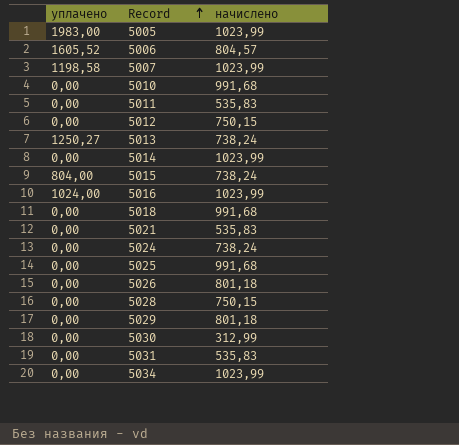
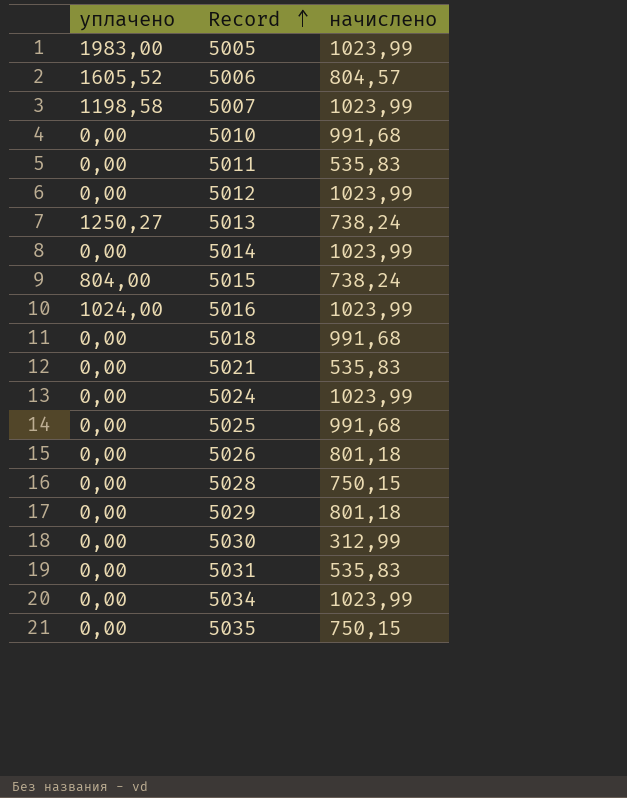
5012 | начислено: 750,15 -> 1023,99
5024 | начислено: 738,24 -> 1023,99
row 5035: none -> 0,00 | 750,15

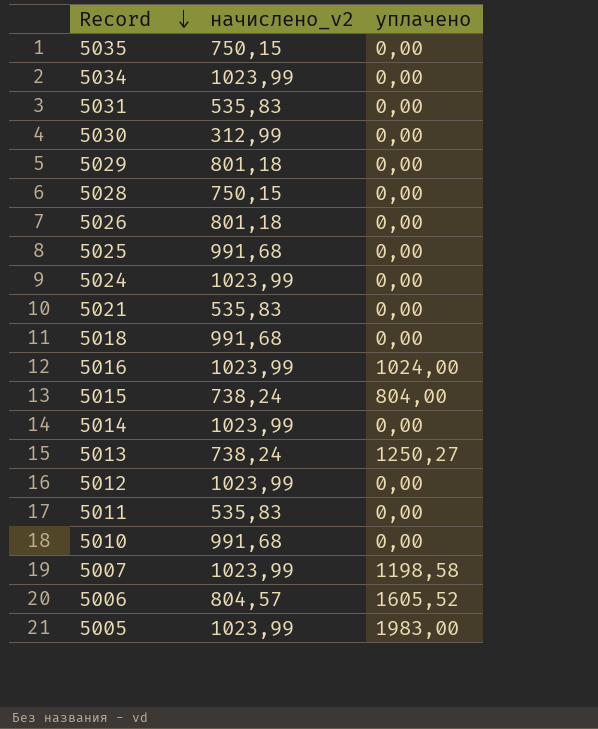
row order: Record ascending -> Record descending
column name: начислено -> начислено_v2
column уплачено | position: 1 -> 3

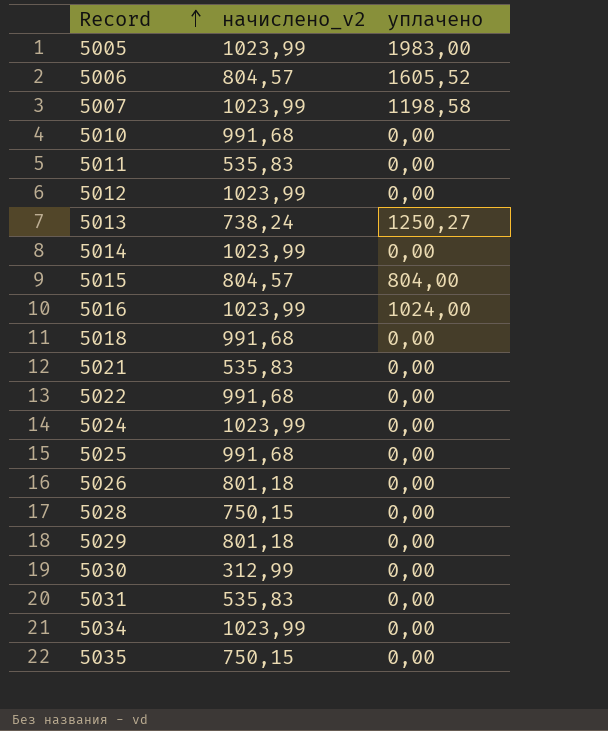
row order: Record descending -> Record ascending
5015 | начислено_v2: 738,24 -> 804,57
row 5022: none -> 991,68 | 0,00

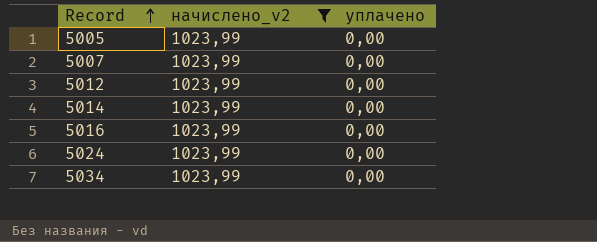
filter: none -> начислено_v2 = 1023,99
5005 | уплачено: 1983,00 -> 0,00
5007 | уплачено: 1198,58 -> 0,00
5016 | уплачено: 1024,00 -> 0,00

